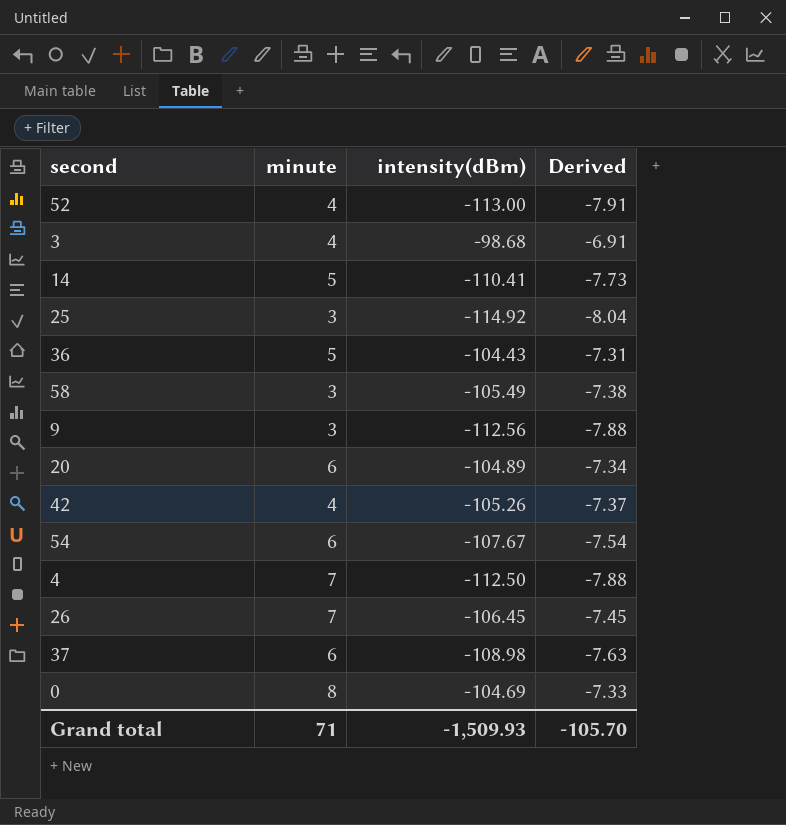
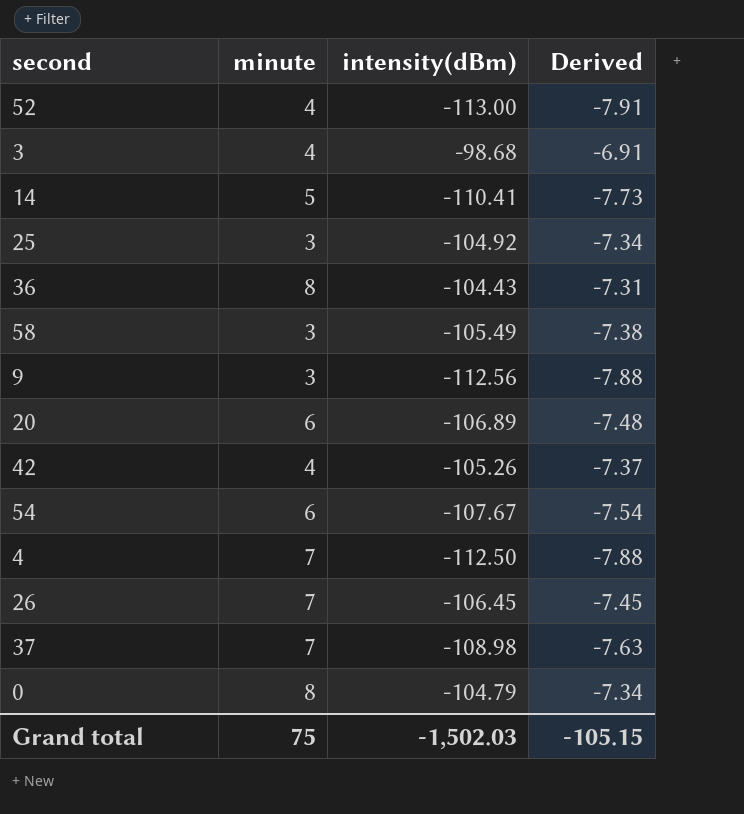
25 | intensity(dBm): -114.92 -> -104.92
25 | Derived: -8.04 -> -7.34
36 | minute: 5 -> 8
20 | intensity(dBm): -104.89 -> -106.89
20 | Derived: -7.34 -> -7.48
37 | minute: 6 -> 7
0 | intensity(dBm): -104.69 -> -104.79
0 | Derived: -7.33 -> -7.34
Grand total | minute: 71 -> 75
Grand total | intensity(dBm): -1,509.93 -> -1,502.03
Grand total | Derived: -105.70 -> -105.15

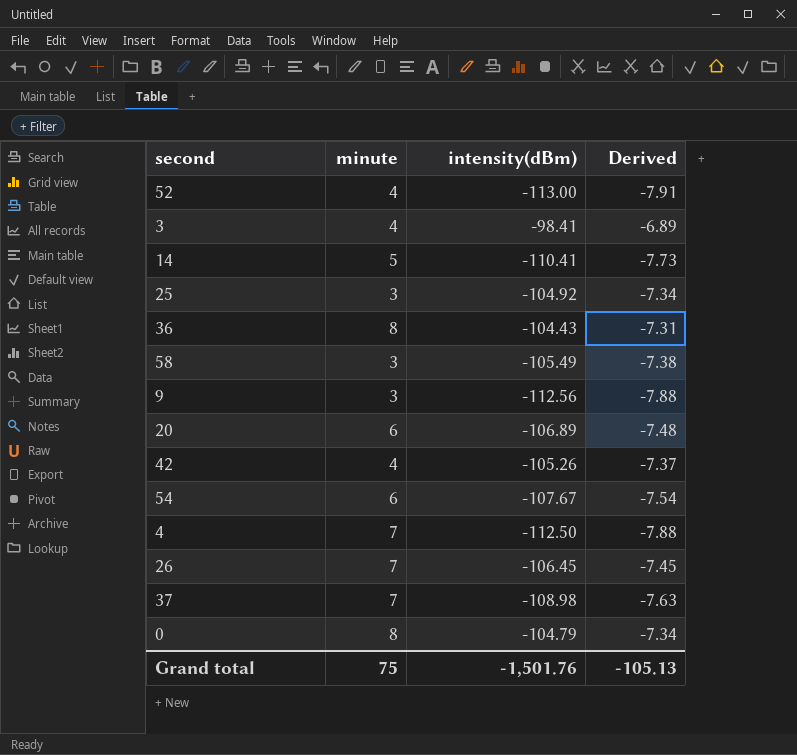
3 | intensity(dBm): -98.68 -> -98.41
3 | Derived: -6.91 -> -6.89
Grand total | intensity(dBm): -1,502.03 -> -1,501.76
Grand total | Derived: -105.15 -> -105.13

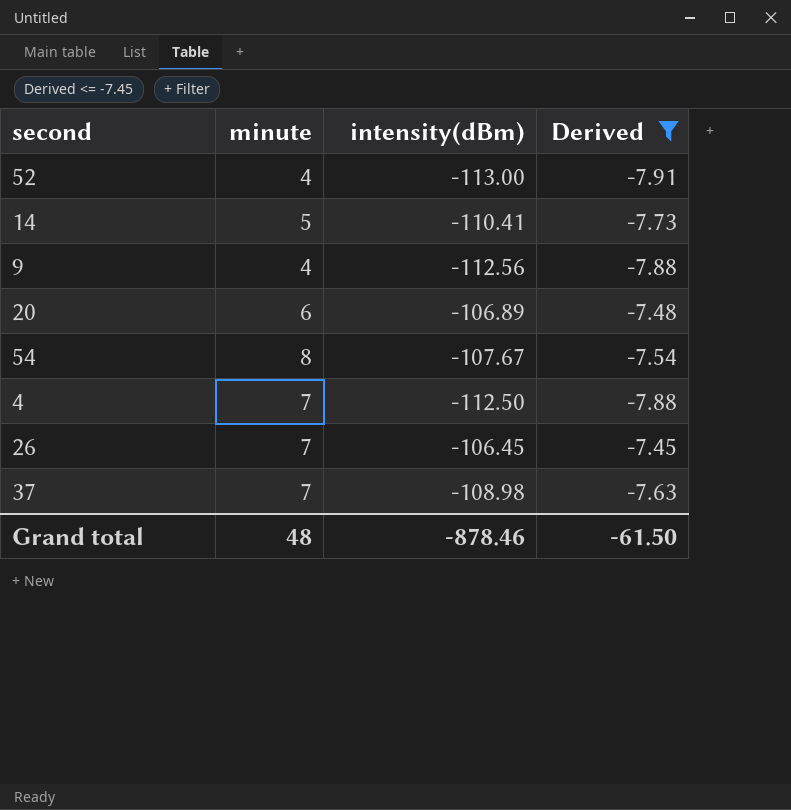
filter: none -> Derived <= -7.45
9 | minute: 3 -> 4
54 | minute: 6 -> 8
Grand total | minute: 75 -> 48
Grand total | intensity(dBm): -1,501.76 -> -878.46
Grand total | Derived: -105.13 -> -61.50

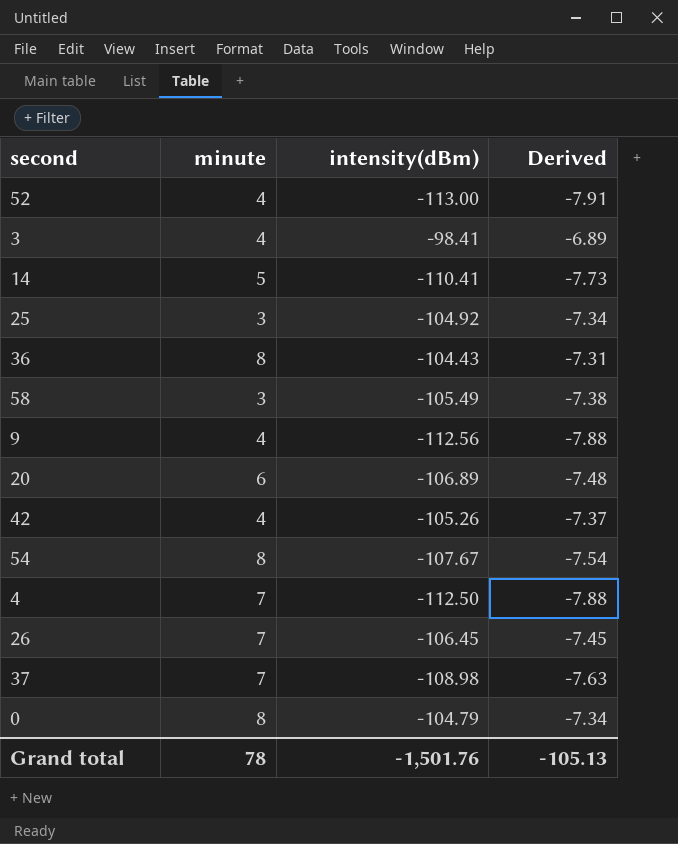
filter: Derived <= -7.45 -> none
Grand total | minute: 48 -> 78
Grand total | intensity(dBm): -878.46 -> -1,501.76
Grand total | Derived: -61.50 -> -105.13

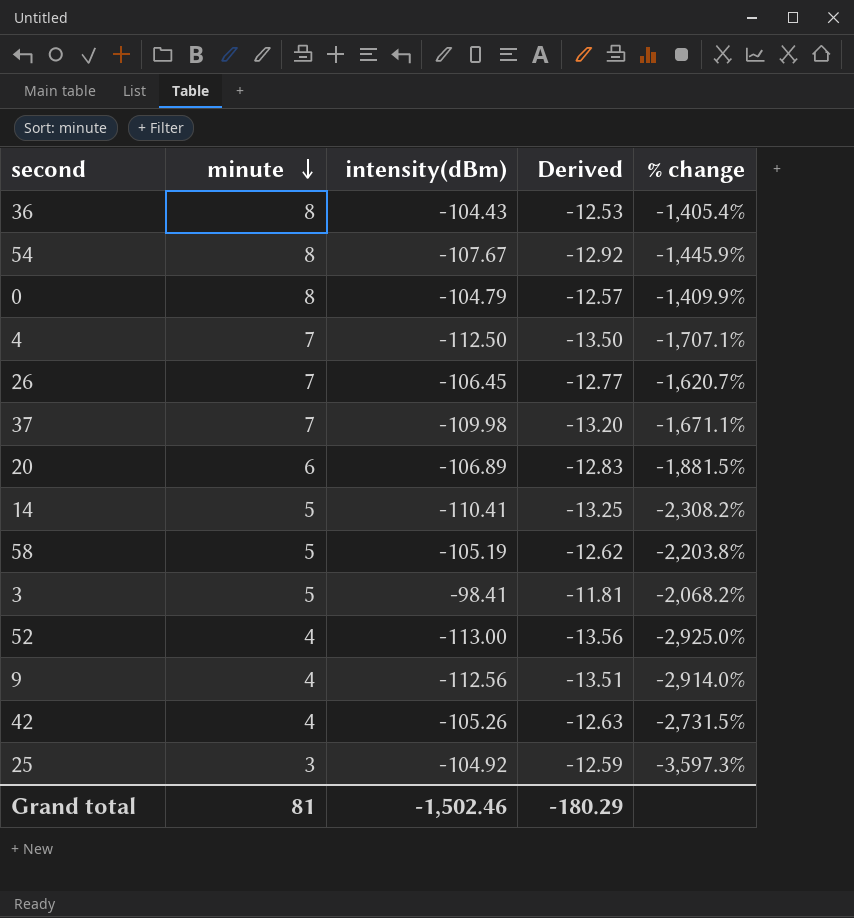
row order: none -> minute descending
column Derived | formula: [intensity(dBm)] * 0.07 -> [intensity(dBm)] * 0.12
column % change | formula: none -> ([intensity(dBm)] - [minute]) / [minute]
37 | intensity(dBm): -108.98 -> -109.98
58 | minute: 3 -> 5
58 | intensity(dBm): -105.49 -> -105.19
3 | minute: 4 -> 5
Grand total | minute: 78 -> 81
Grand total | intensity(dBm): -1,501.76 -> -1,502.46
Grand total | Derived: -105.13 -> -180.29

